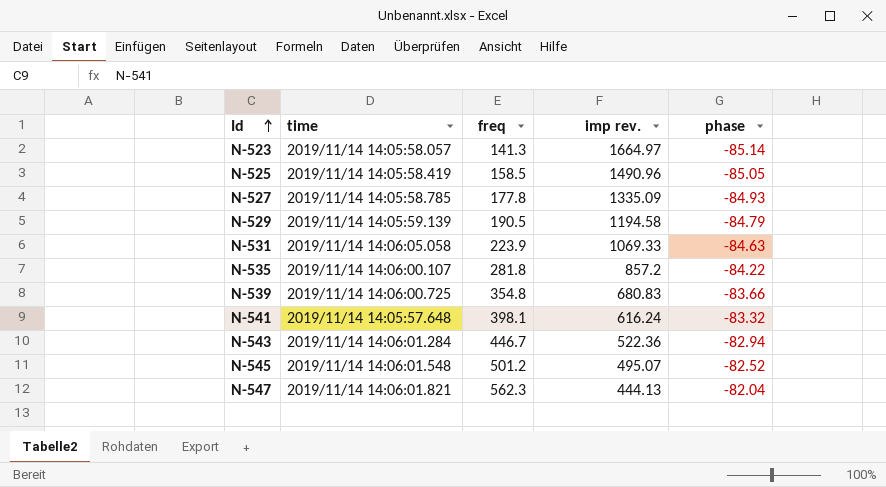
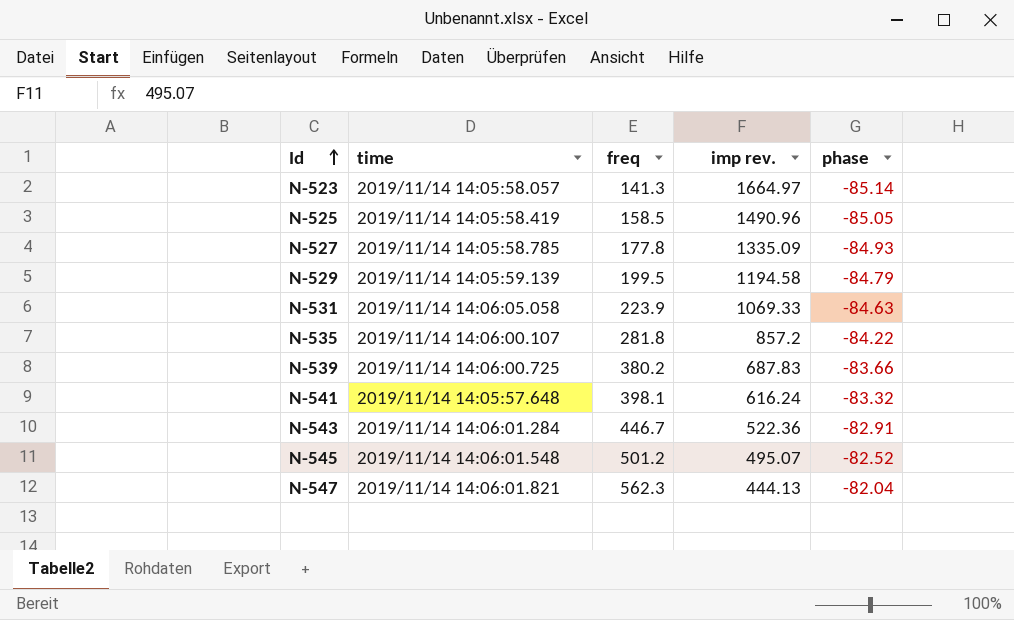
N-529 | freq: 190.5 -> 199.5
N-539 | freq: 354.8 -> 380.2
N-539 | imp rev.: 680.83 -> 687.83
N-543 | phase: -82.94 -> -82.91

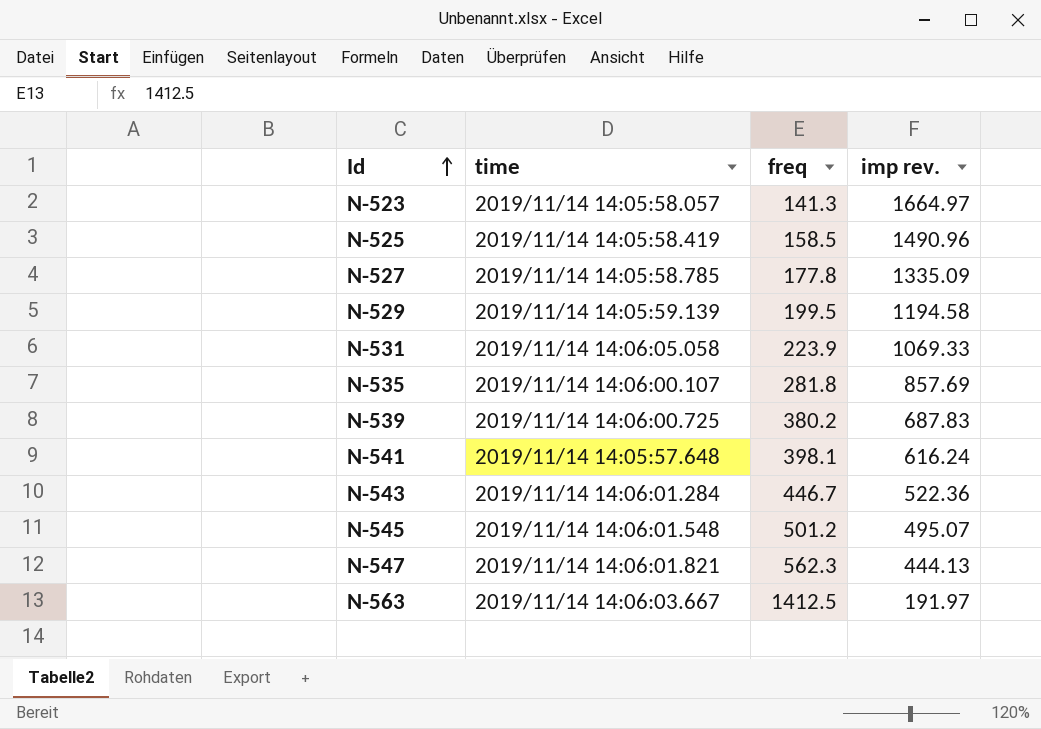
column phase | position: 5 -> none
N-535 | imp rev.: 857.2 -> 857.69
row N-563: none -> 2019/11/14 14:06:03.667 | 1412.5 | 191.97

